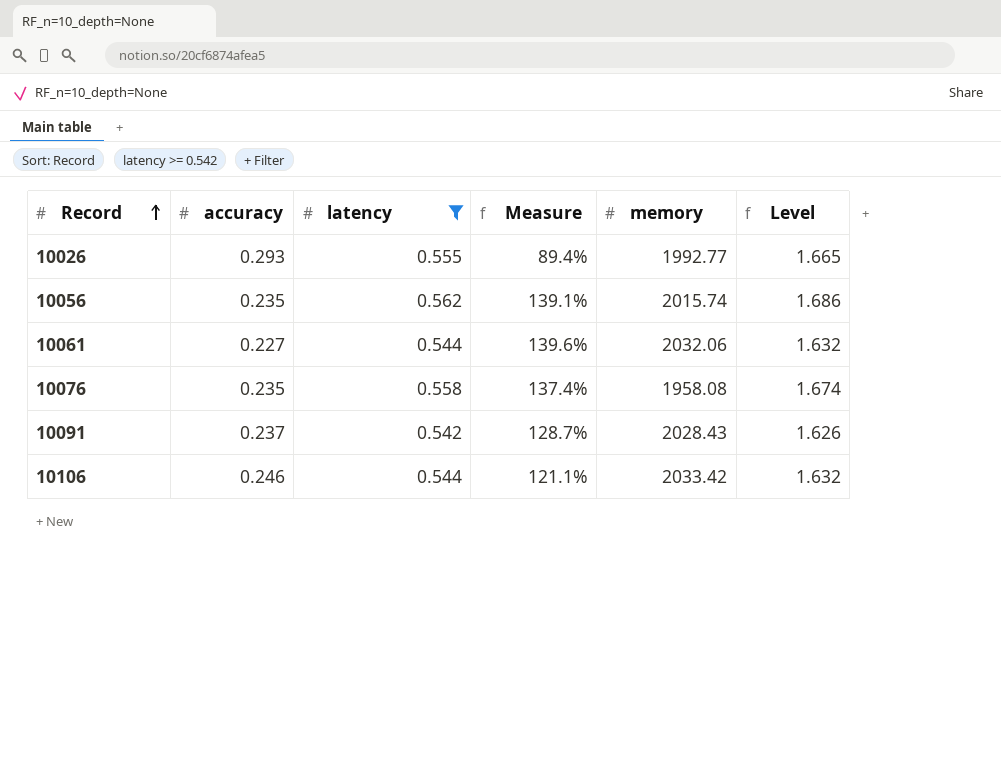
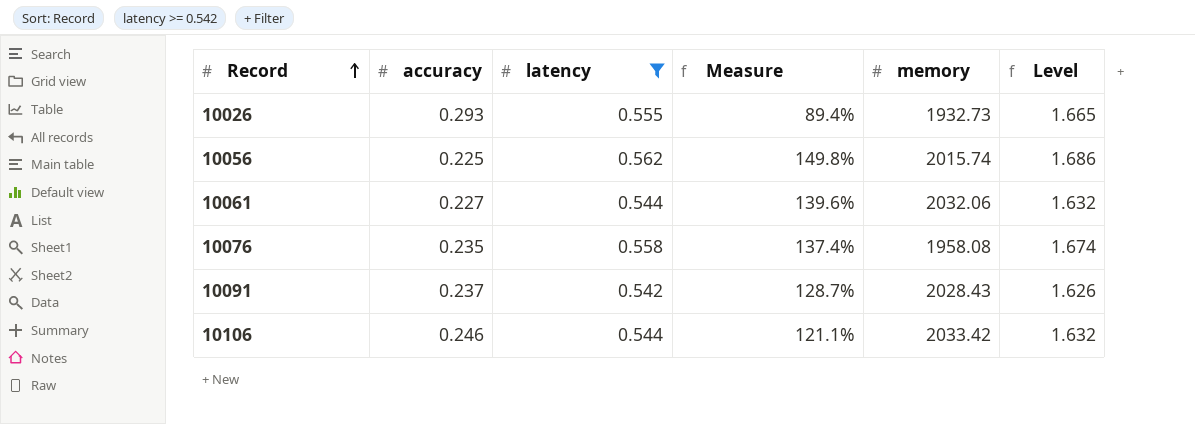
10026 | memory: 1992.77 -> 1932.73
10056 | accuracy: 0.235 -> 0.225
10056 | Measure: 139.1% -> 149.8%

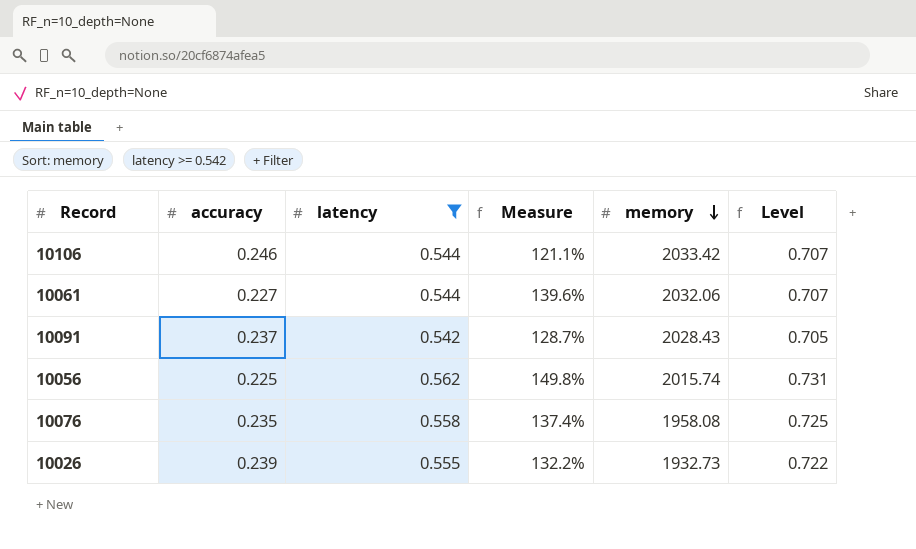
row order: Record ascending -> memory descending
column Level | formula: [latency] * 3 -> [latency] * 1.3
10026 | accuracy: 0.293 -> 0.239
10026 | Measure: 89.4% -> 132.2%

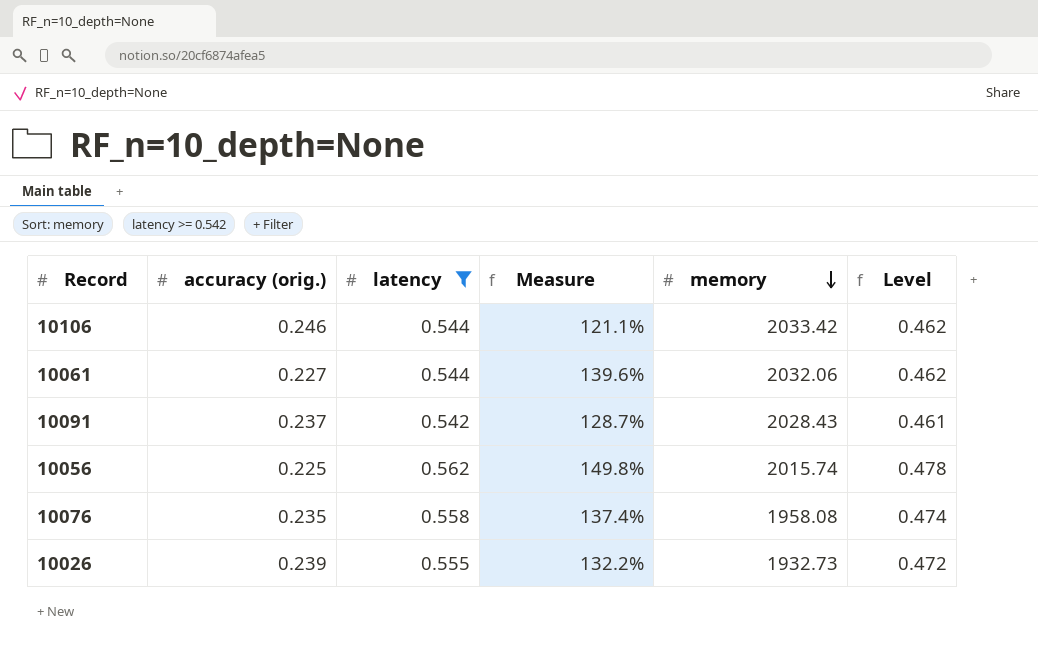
column name: accuracy -> accuracy (orig.)
column Level | formula: [latency] * 1.3 -> [latency] * 0.85

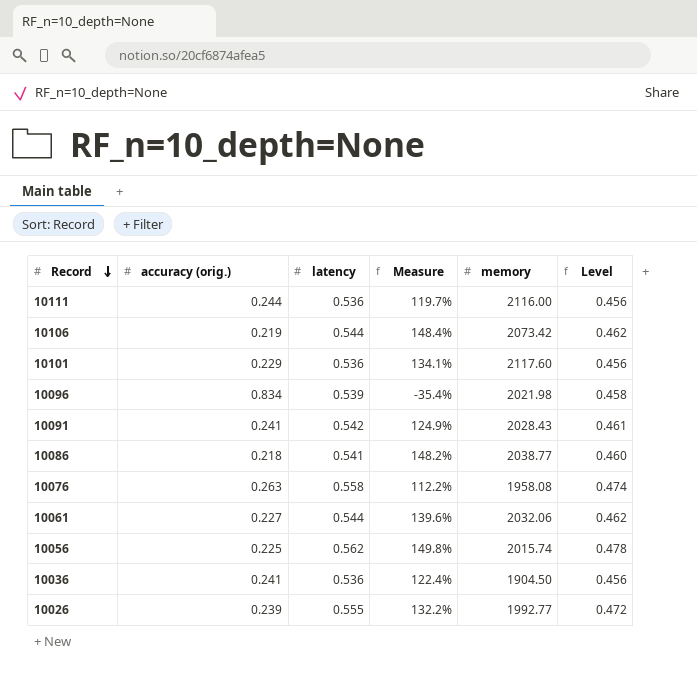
filter: latency >= 0.542 -> none
row order: memory descending -> Record descending
10106 | accuracy (orig.): 0.246 -> 0.219
10106 | Measure: 121.1% -> 148.4%
10106 | memory: 2033.42 -> 2073.42
10091 | accuracy (orig.): 0.237 -> 0.241
10091 | Measure: 128.7% -> 124.9%
10076 | accuracy (orig.): 0.235 -> 0.263
10076 | Measure: 137.4% -> 112.2%
10026 | memory: 1932.73 -> 1992.77

